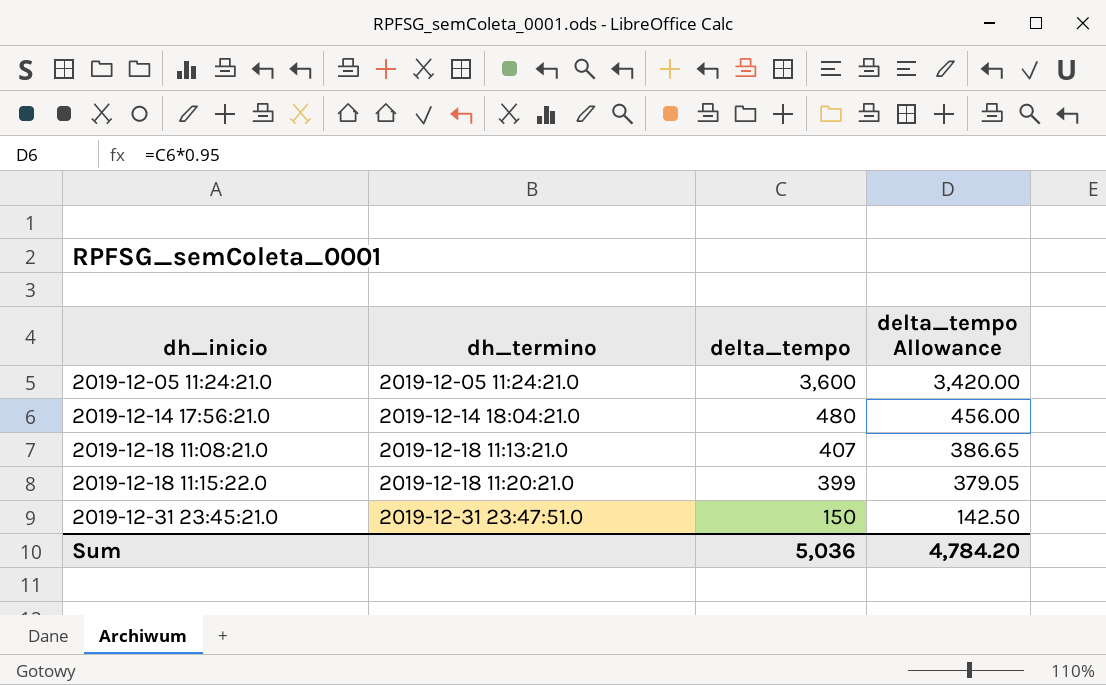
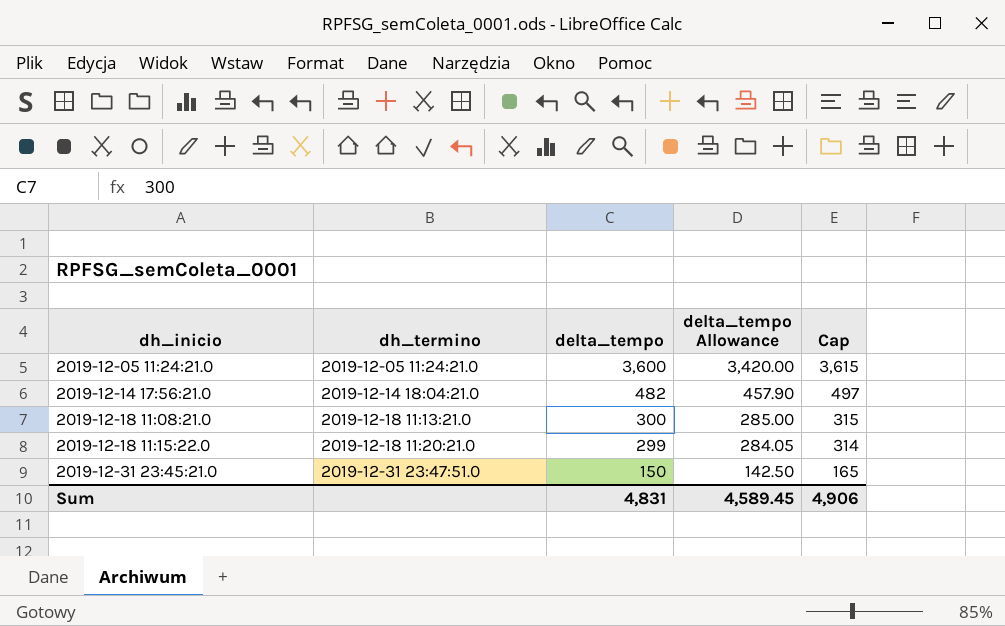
column Cap | formula: none -> [delta_tempo] + 15
2019-12-14 17:56:21.0 | delta_tempo: 480 -> 482
2019-12-14 17:56:21.0 | delta_tempo Allowance: 456.00 -> 457.90
2019-12-18 11:08:21.0 | delta_tempo: 407 -> 300
2019-12-18 11:08:21.0 | delta_tempo Allowance: 386.65 -> 285.00
2019-12-18 11:15:22.0 | delta_tempo: 399 -> 299
2019-12-18 11:15:22.0 | delta_tempo Allowance: 379.05 -> 284.05
Sum | delta_tempo: 5,036 -> 4,831
Sum | delta_tempo Allowance: 4,784.20 -> 4,589.45

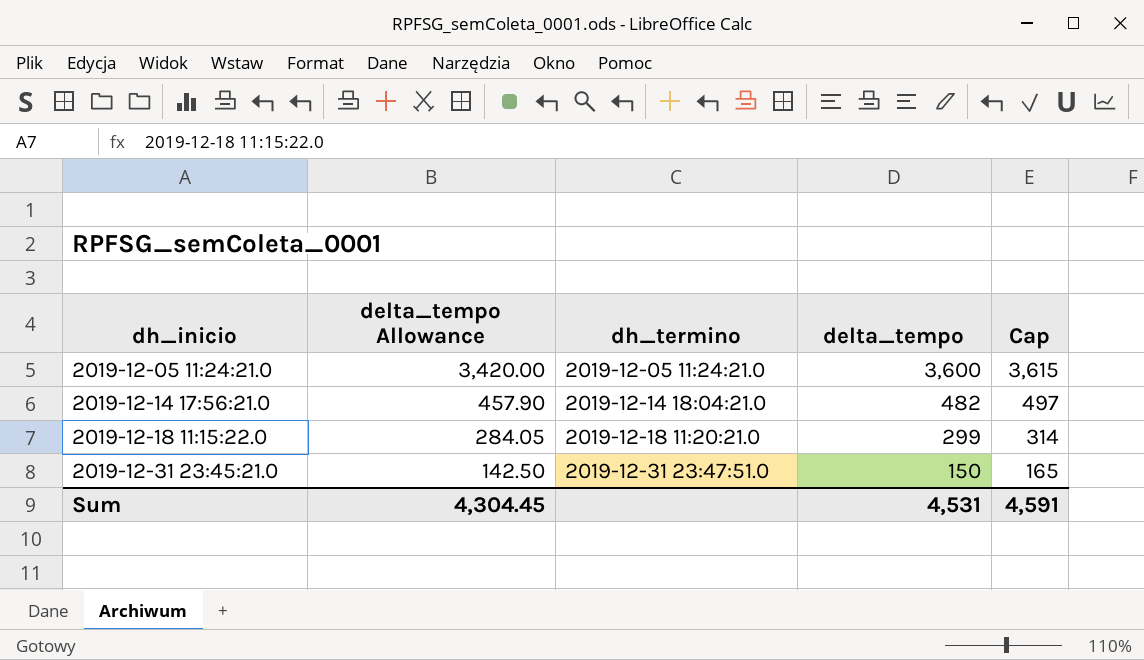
column delta_tempo Allowance | position: 4 -> 2
row 2019-12-18 11:08:21.0: 2019-12-18 11:13:21.0 | 300 | 285.00 | 315 -> none
Sum | delta_tempo Allowance: 4,589.45 -> 4,304.45
Sum | delta_tempo: 4,831 -> 4,531
Sum | Cap: 4,906 -> 4,591

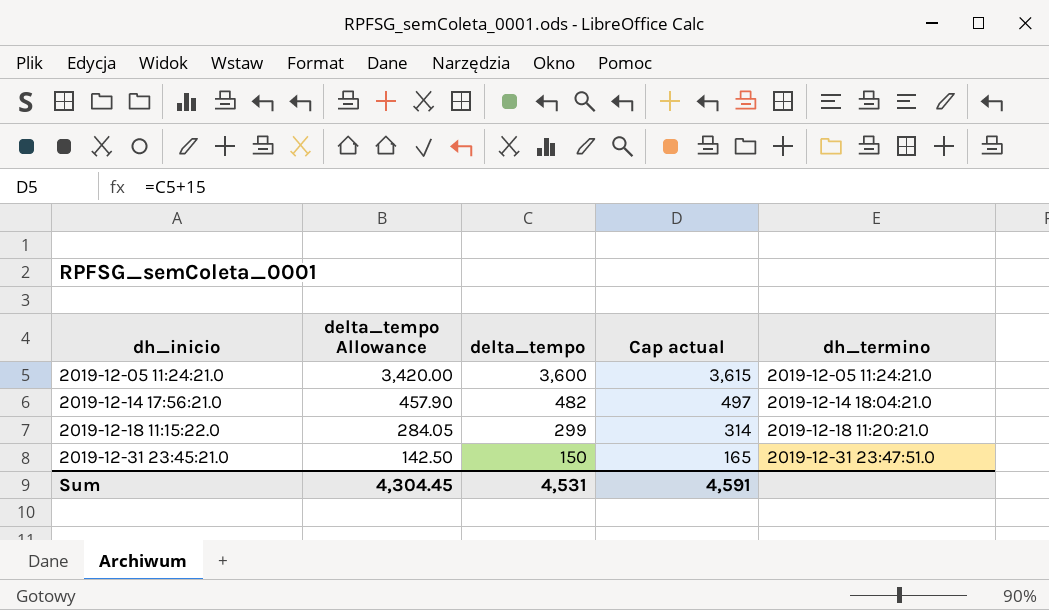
column name: Cap -> Cap actual
column dh_termino | position: 3 -> 5

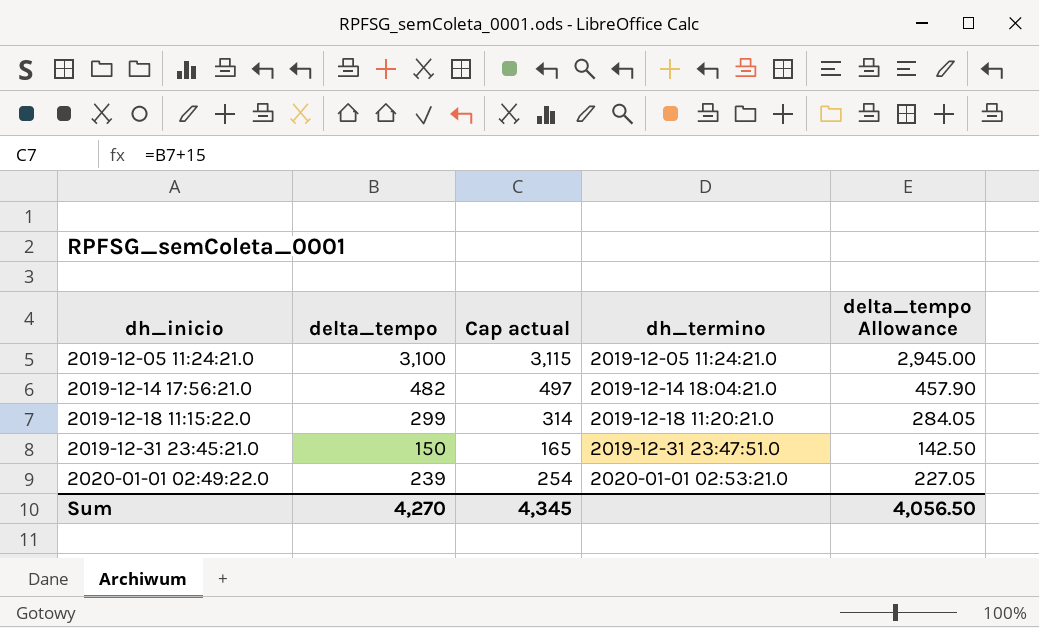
column delta_tempo Allowance | position: 2 -> 5
2019-12-05 11:24:21.0 | delta_tempo: 3,600 -> 3,100
2019-12-05 11:24:21.0 | Cap actual: 3,615 -> 3,115
2019-12-05 11:24:21.0 | delta_tempo Allowance: 3,420.00 -> 2,945.00
row 2020-01-01 02:49:22.0: none -> 239 | 254 | 2020-01-01 02:53:21.0 | 227.05
Sum | delta_tempo: 4,531 -> 4,270
Sum | Cap actual: 4,591 -> 4,345
Sum | delta_tempo Allowance: 4,304.45 -> 4,056.50

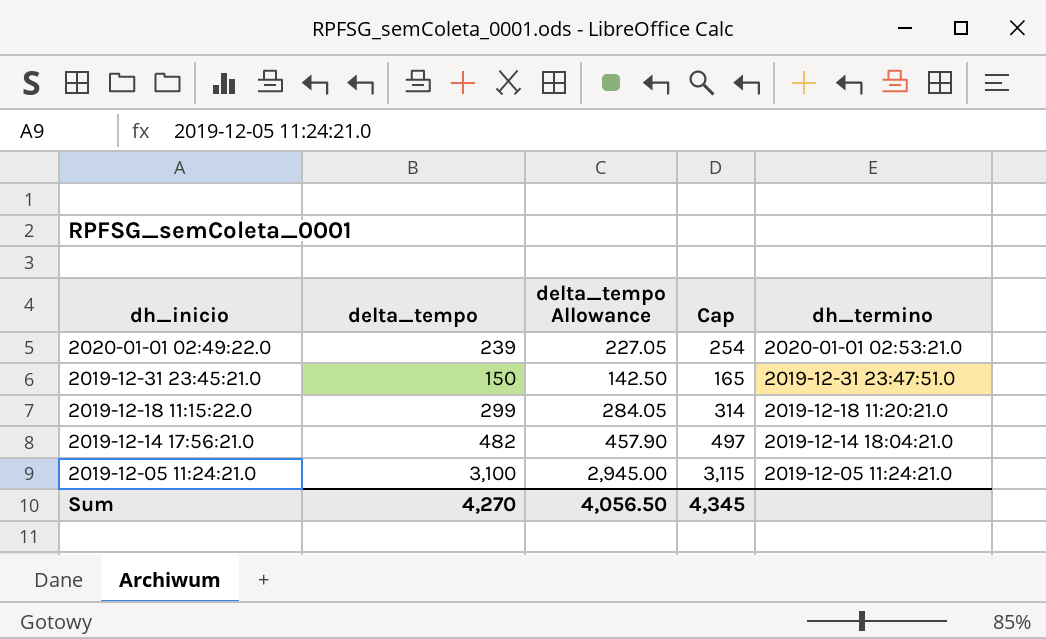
row order: dh_inicio ascending -> dh_inicio descending
column delta_tempo Allowance | position: 5 -> 3
column name: Cap actual -> Cap

